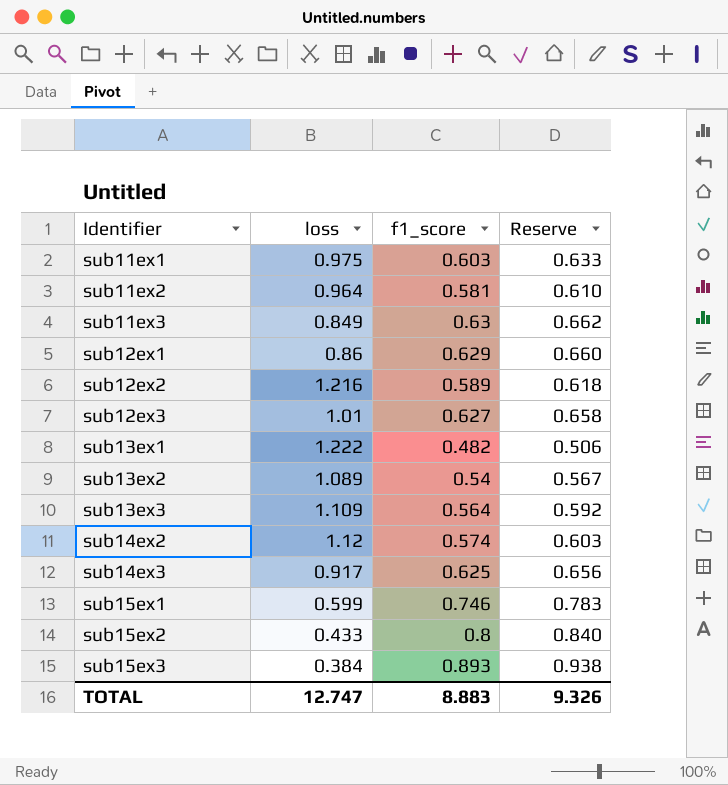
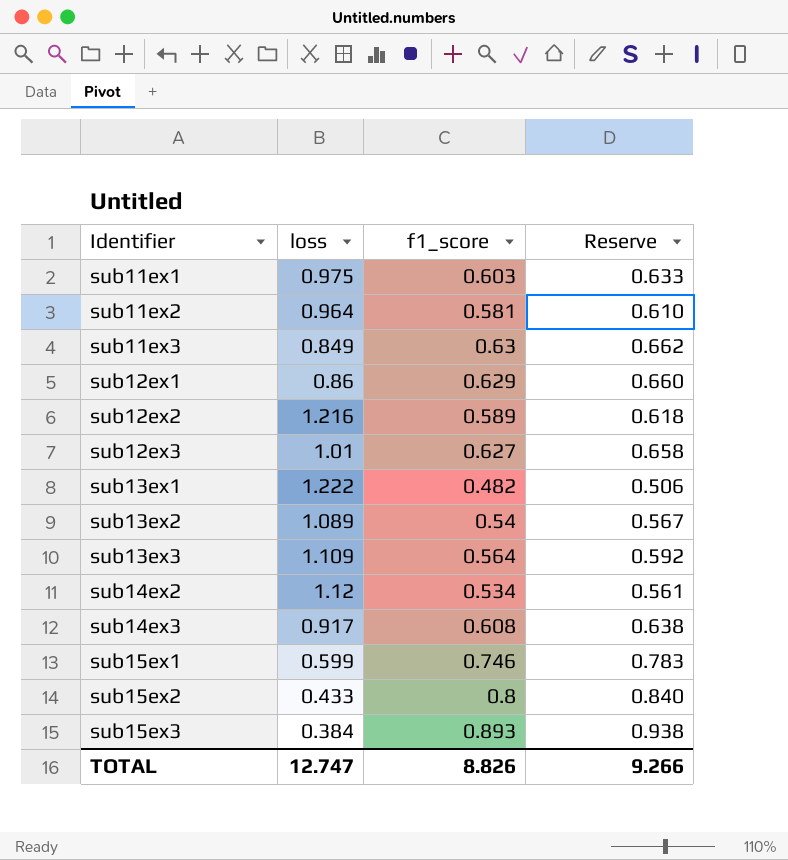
sub14ex2 | f1_score: 0.574 -> 0.534
sub14ex2 | Reserve: 0.603 -> 0.561
sub14ex3 | f1_score: 0.625 -> 0.608
sub14ex3 | Reserve: 0.656 -> 0.638
TOTAL | f1_score: 8.883 -> 8.826
TOTAL | Reserve: 9.326 -> 9.266

